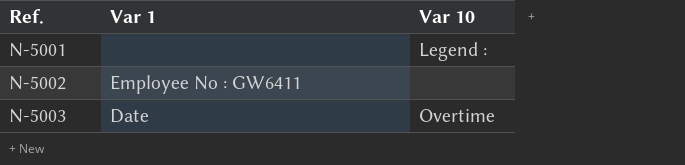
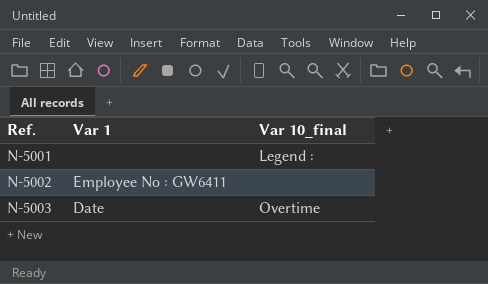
column name: Var 10 -> Var 10_final

